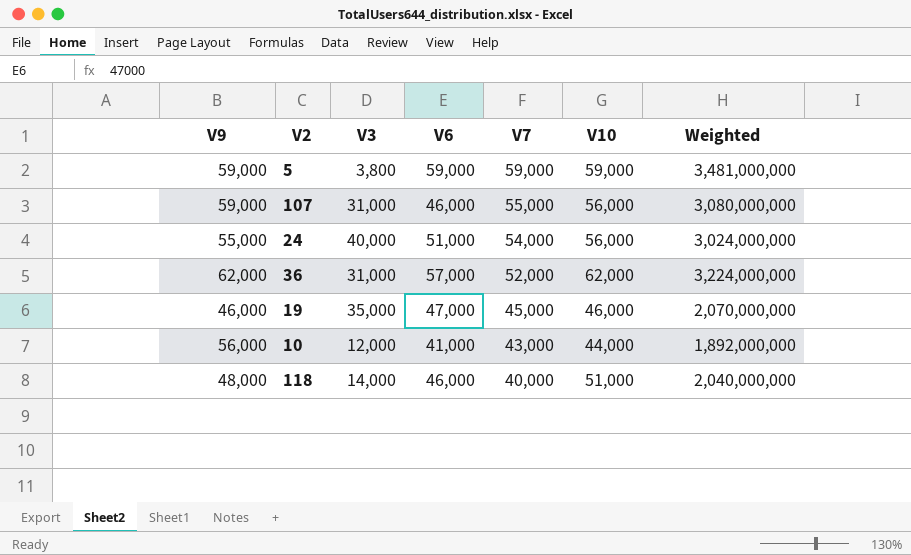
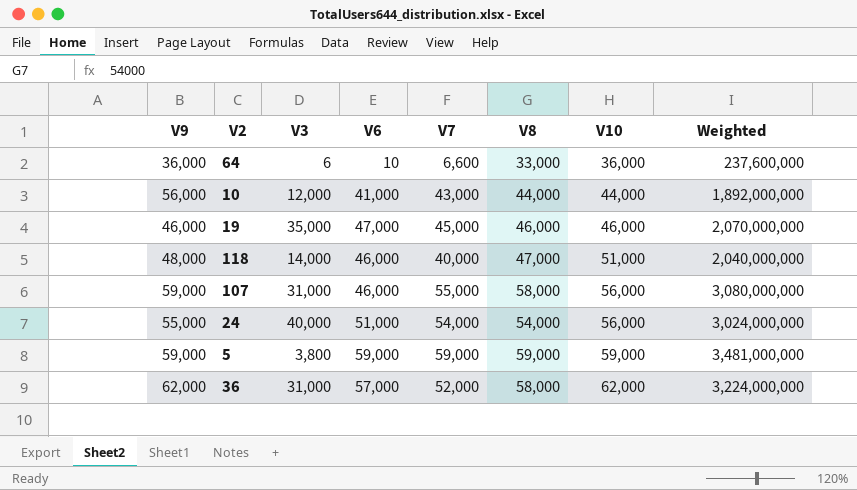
row order: V7 descending -> V10 ascending
column V8 | position: none -> 6
row 64: none -> 36,000 | 6 | 10 | 6,600 | 33,000 | 36,000 | 237,600,000

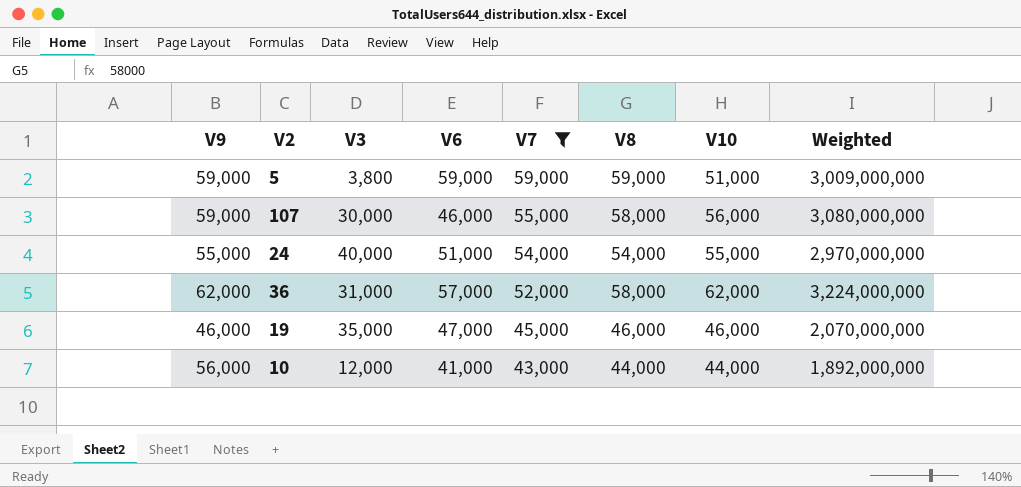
filter: none -> V7 >= 43,000
row order: V10 ascending -> V7 descending
5 | V10: 59,000 -> 51,000
5 | Weighted: 3,481,000,000 -> 3,009,000,000
107 | V3: 31,000 -> 30,000
24 | V10: 56,000 -> 55,000
24 | Weighted: 3,024,000,000 -> 2,970,000,000

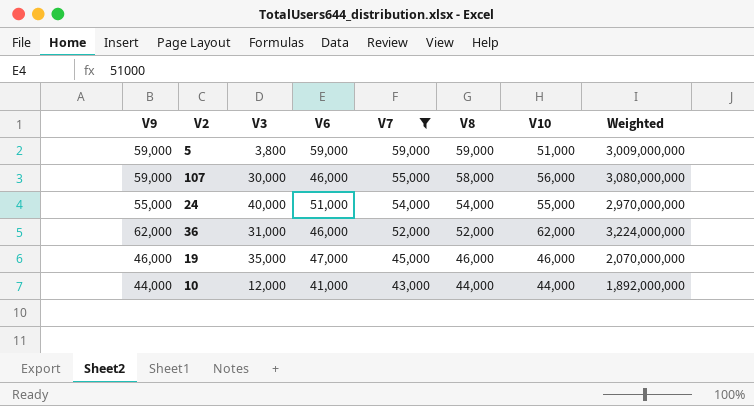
36 | V6: 57,000 -> 46,000
36 | V8: 58,000 -> 52,000
10 | V9: 56,000 -> 44,000

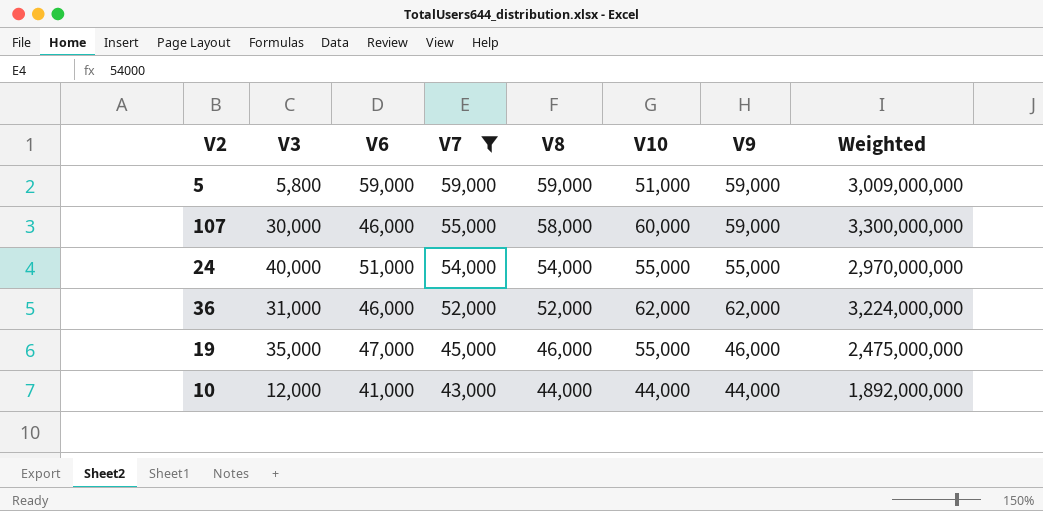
column V9 | position: 1 -> 7
5 | V3: 3,800 -> 5,800
107 | V10: 56,000 -> 60,000
107 | Weighted: 3,080,000,000 -> 3,300,000,000
19 | V10: 46,000 -> 55,000
19 | Weighted: 2,070,000,000 -> 2,475,000,000

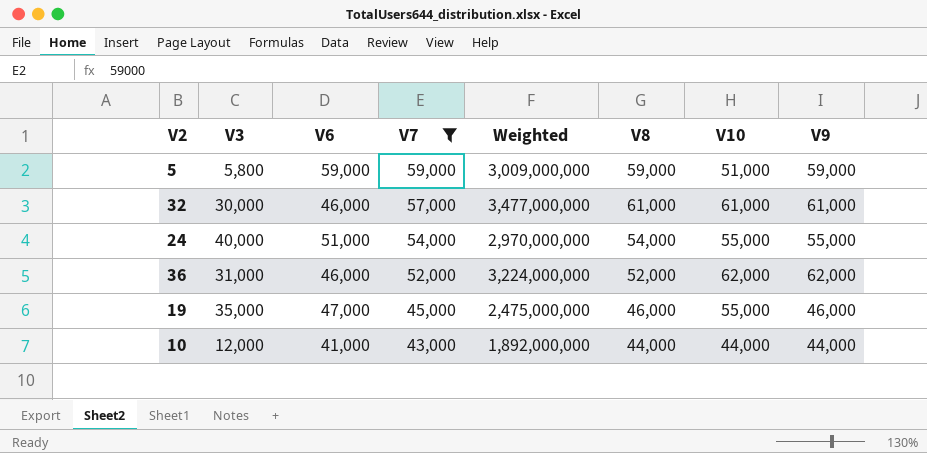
column Weighted | position: 8 -> 5
row 107: 30,000 | 46,000 | 55,000 | 58,000 | 60,000 | 59,000 | 3,300,000,000 -> none
row 32: none -> 30,000 | 46,000 | 57,000 | 3,477,000,000 | 61,000 | 61,000 | 61,000

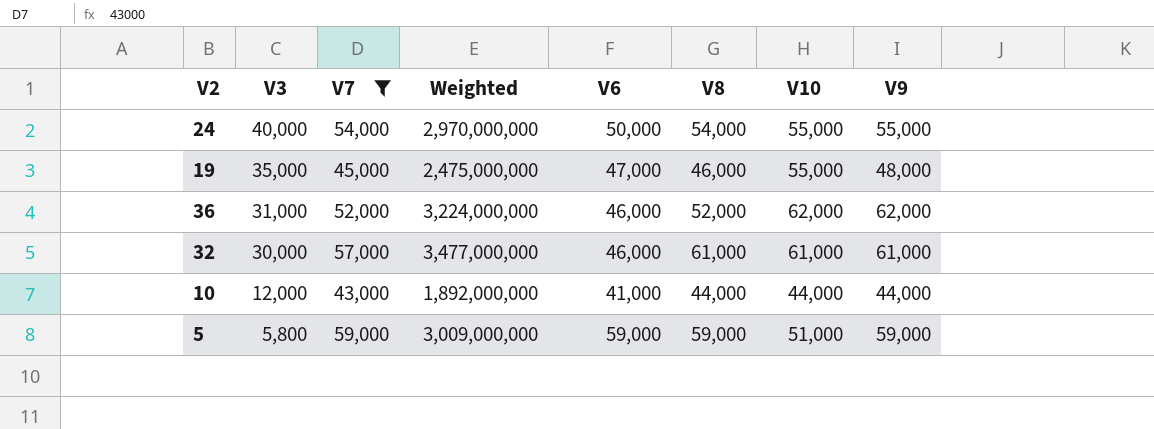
row order: V7 descending -> V3 descending
column V6 | position: 3 -> 5
24 | V6: 51,000 -> 50,000
19 | V9: 46,000 -> 48,000

